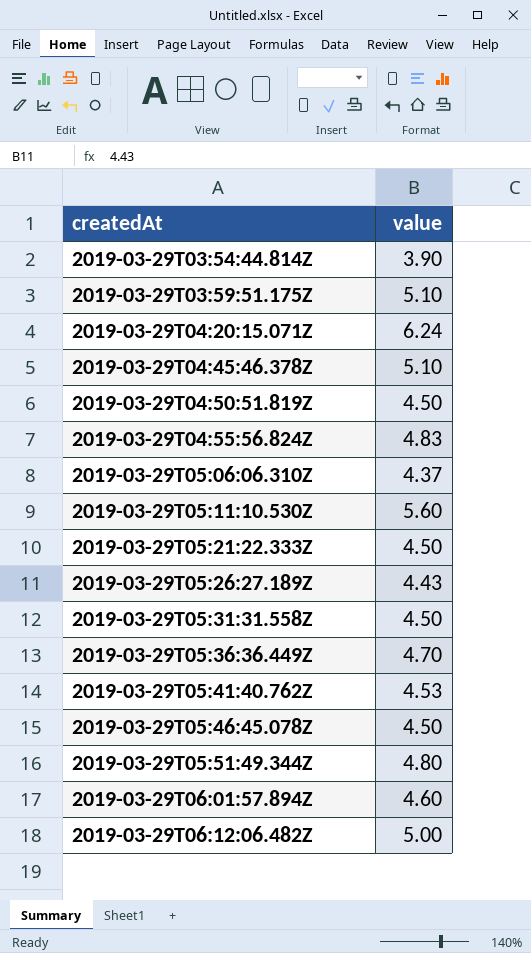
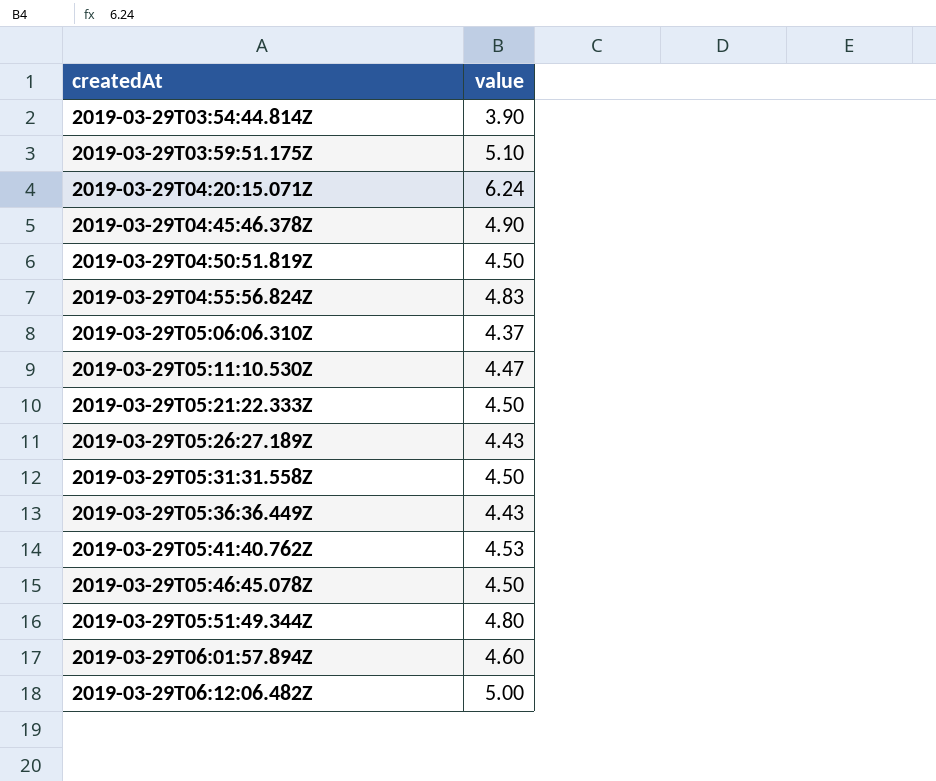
2019-03-29T04:45:46.378Z | value: 5.10 -> 4.90
2019-03-29T05:11:10.530Z | value: 5.60 -> 4.47
2019-03-29T05:36:36.449Z | value: 4.70 -> 4.43

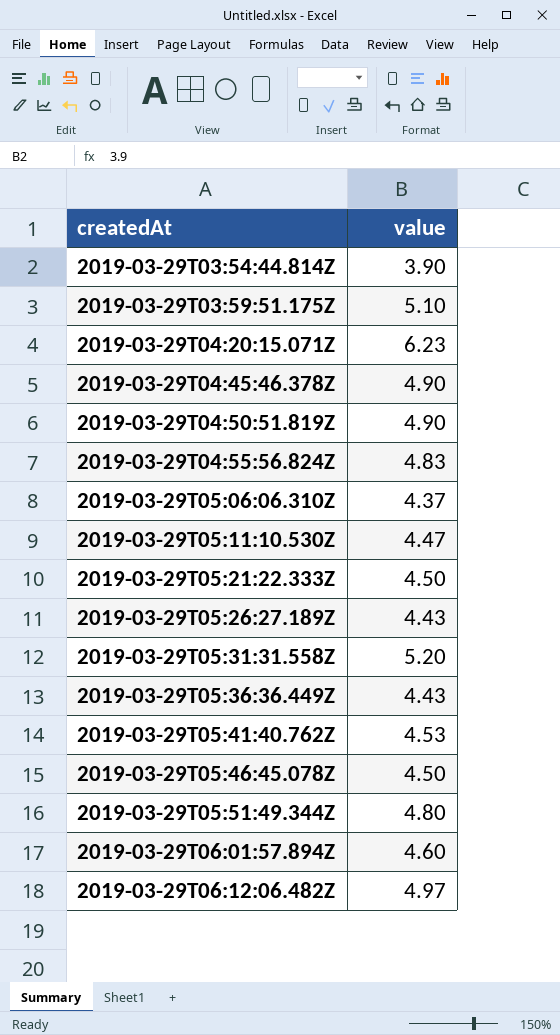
2019-03-29T04:20:15.071Z | value: 6.24 -> 6.23
2019-03-29T04:50:51.819Z | value: 4.50 -> 4.90
2019-03-29T05:31:31.558Z | value: 4.50 -> 5.20
2019-03-29T06:12:06.482Z | value: 5.00 -> 4.97

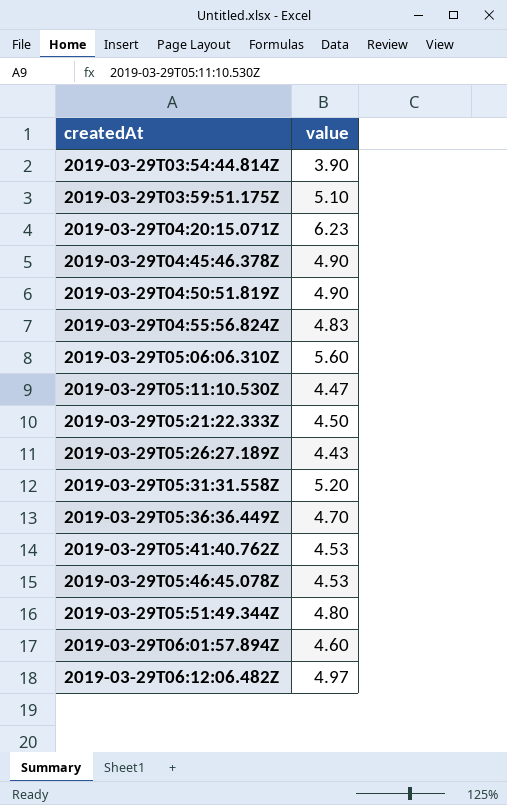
2019-03-29T05:06:06.310Z | value: 4.37 -> 5.60
2019-03-29T05:36:36.449Z | value: 4.43 -> 4.70
2019-03-29T05:46:45.078Z | value: 4.50 -> 4.53

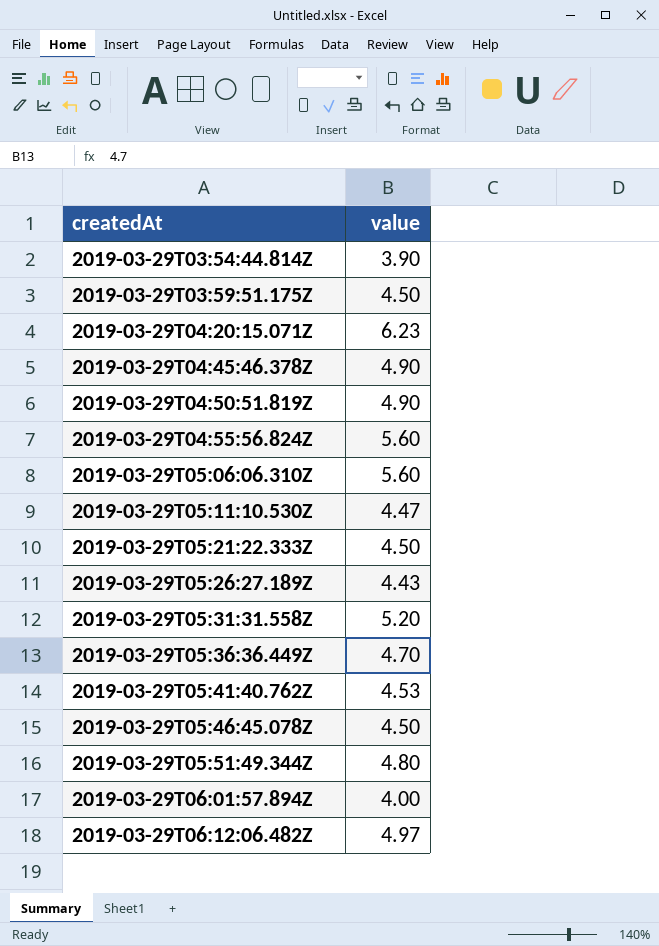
2019-03-29T03:59:51.175Z | value: 5.10 -> 4.50
2019-03-29T04:55:56.824Z | value: 4.83 -> 5.60
2019-03-29T05:46:45.078Z | value: 4.53 -> 4.50
2019-03-29T06:01:57.894Z | value: 4.60 -> 4.00

